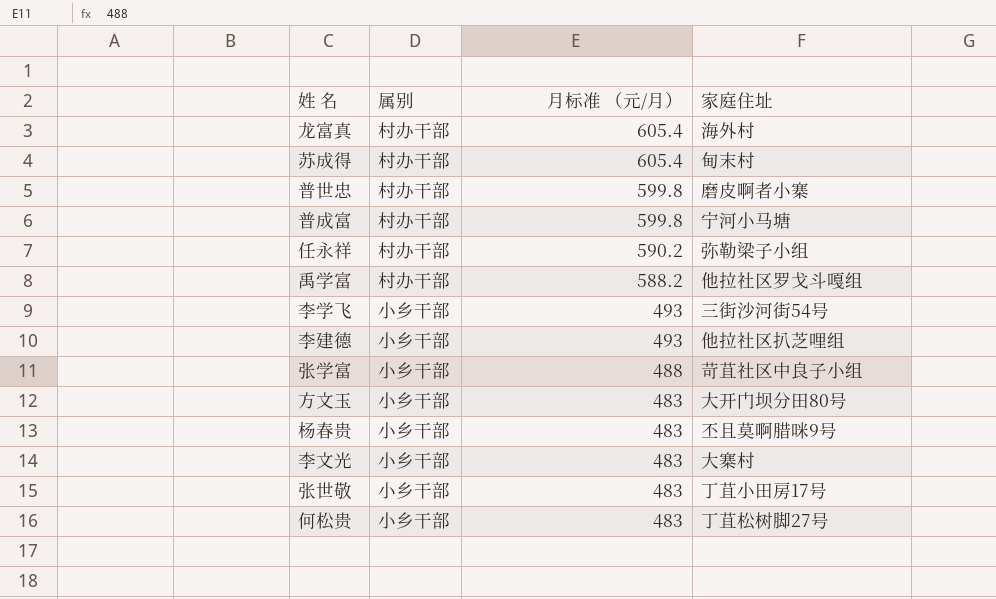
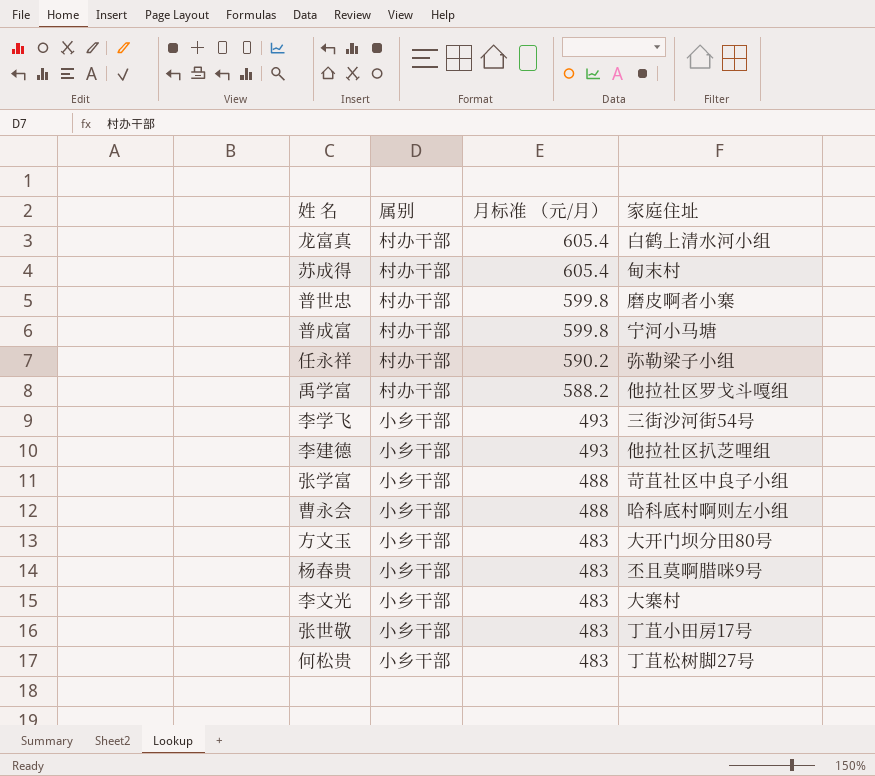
龙富真 | 家庭住址: 海外村 -> 白鹤上清水河小组
row 曹永会: none -> 小乡干部 | 488 | 哈科底村啊则左小组

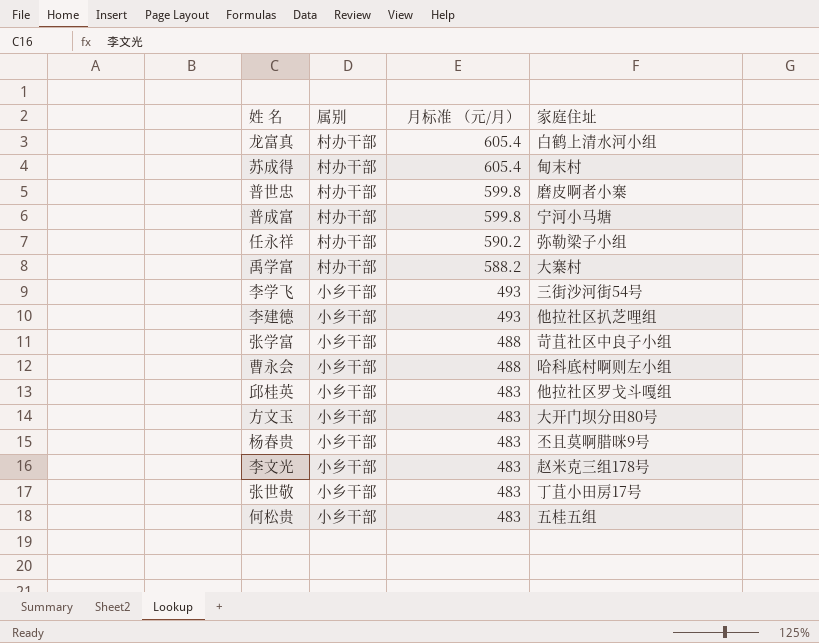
禹学富 | 家庭住址: 他拉社区罗戈斗嘎组 -> 大寨村
row 邱桂英: none -> 小乡干部 | 483 | 他拉社区罗戈斗嘎组
李文光 | 家庭住址: 大寨村 -> 赵米克三组178号
何松贵 | 家庭住址: 丁苴松树脚27号 -> 五桂五组

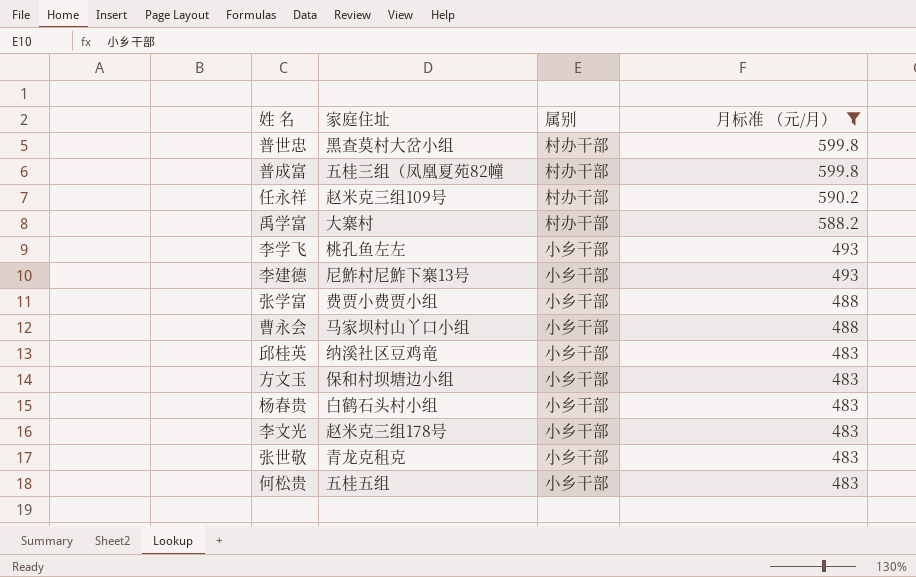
filter: none -> 月标准 （元/月） != 605.4
column 家庭住址 | position: 4 -> 2
普世忠 | 家庭住址: 磨皮啊者小寨 -> 黑查莫村大岔小组
普成富 | 家庭住址: 宁河小马塘 -> 五桂三组（凤凰夏苑82幢
任永祥 | 家庭住址: 弥勒梁子小组 -> 赵米克三组109号
李学飞 | 家庭住址: 三街沙河街54号 -> 桃孔鱼左左
李建德 | 家庭住址: 他拉社区扒芝哩组 -> 尼鮓村尼鮓下寨13号
张学富 | 家庭住址: 苛苴社区中良子小组 -> 费贾小费贾小组
曹永会 | 家庭住址: 哈科底村啊则左小组 -> 马家坝村山丫口小组
邱桂英 | 家庭住址: 他拉社区罗戈斗嘎组 -> 纳溪社区豆鸡竜
方文玉 | 家庭住址: 大开门坝分田80号 -> 保和村坝塘边小组
杨春贵 | 家庭住址: 丕且莫啊腊咪9号 -> 白鹤石头村小组
张世敬 | 家庭住址: 丁苴小田房17号 -> 青龙克租克

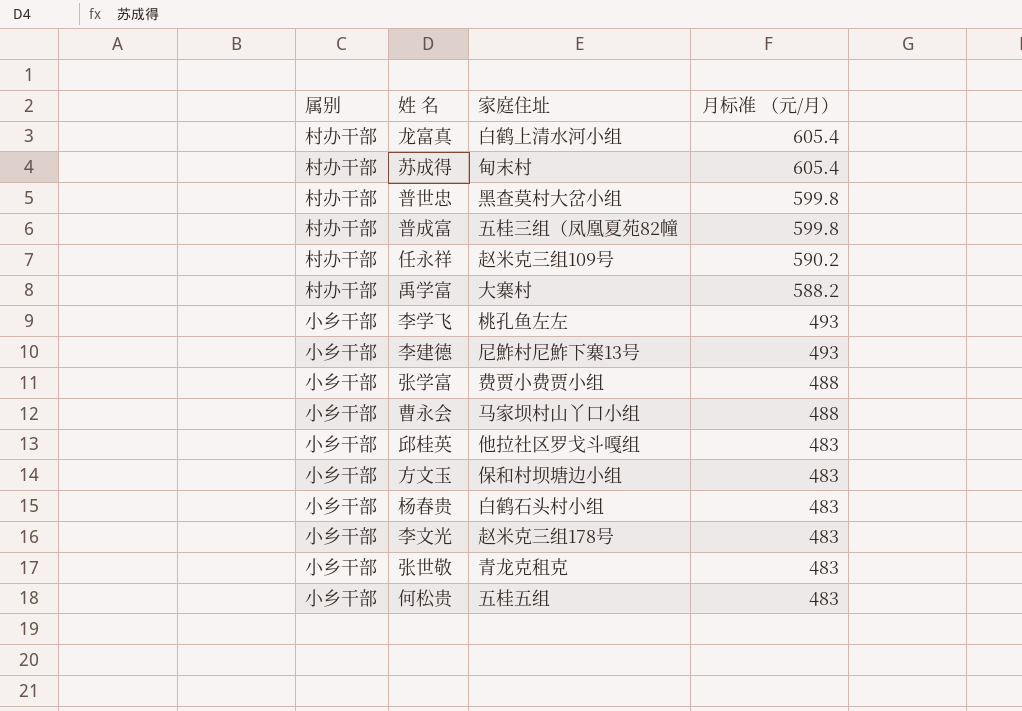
filter: 月标准 （元/月） != 605.4 -> none
column 属别 | position: 3 -> 1
邱桂英 | 家庭住址: 纳溪社区豆鸡竜 -> 他拉社区罗戈斗嘎组

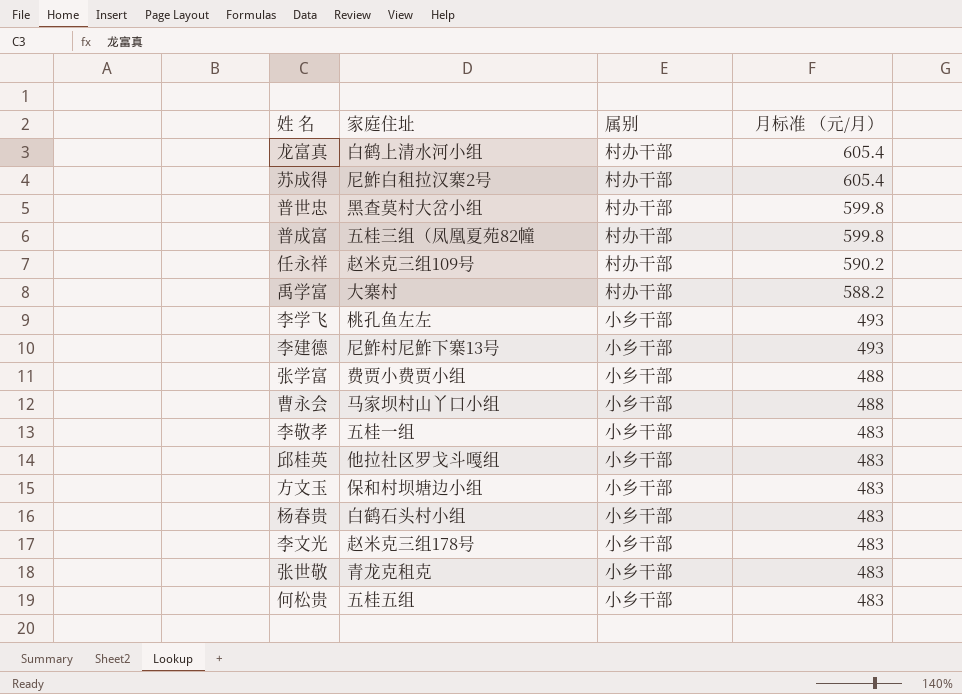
column 属别 | position: 1 -> 3
苏成得 | 家庭住址: 甸末村 -> 尼鮓白租拉汉寨2号
row 李敬孝: none -> 五桂一组 | 小乡干部 | 483

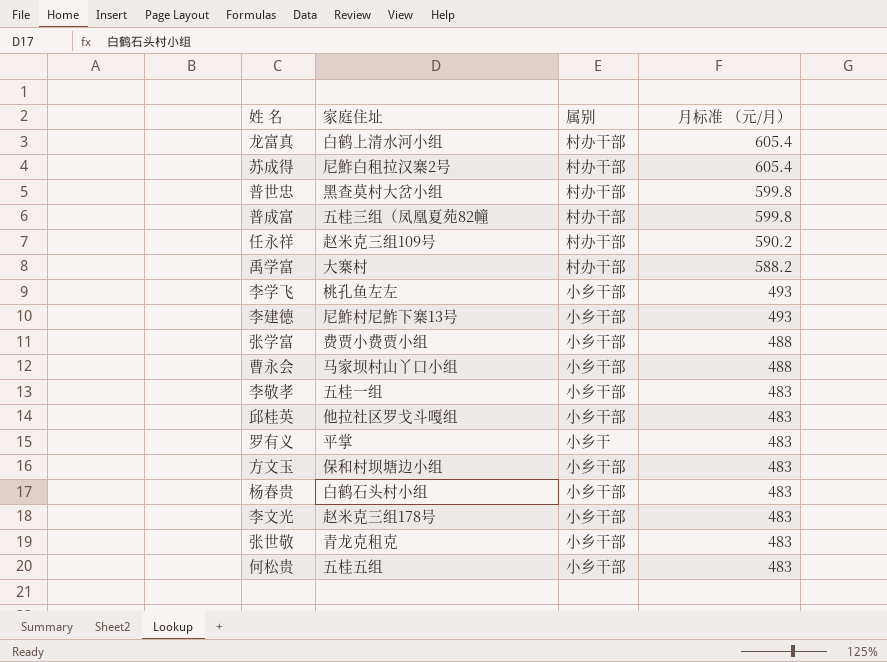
row 罗有义: none -> 平掌 | 小乡干 | 483

